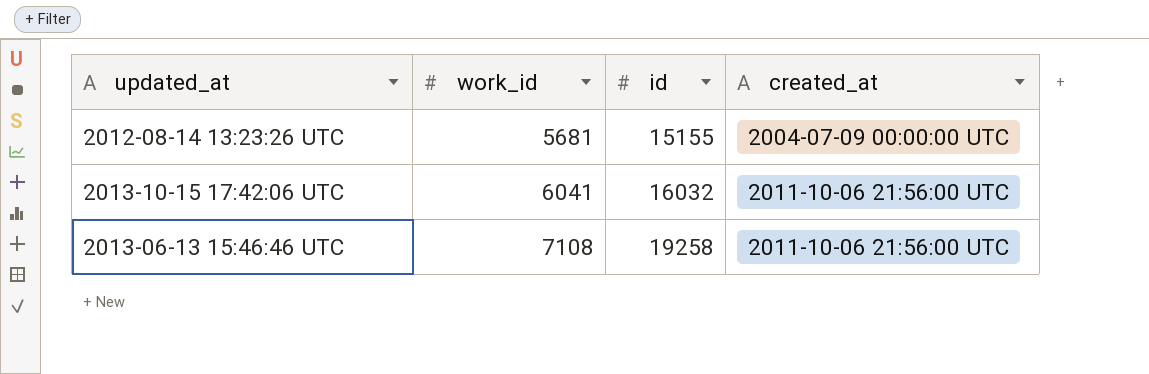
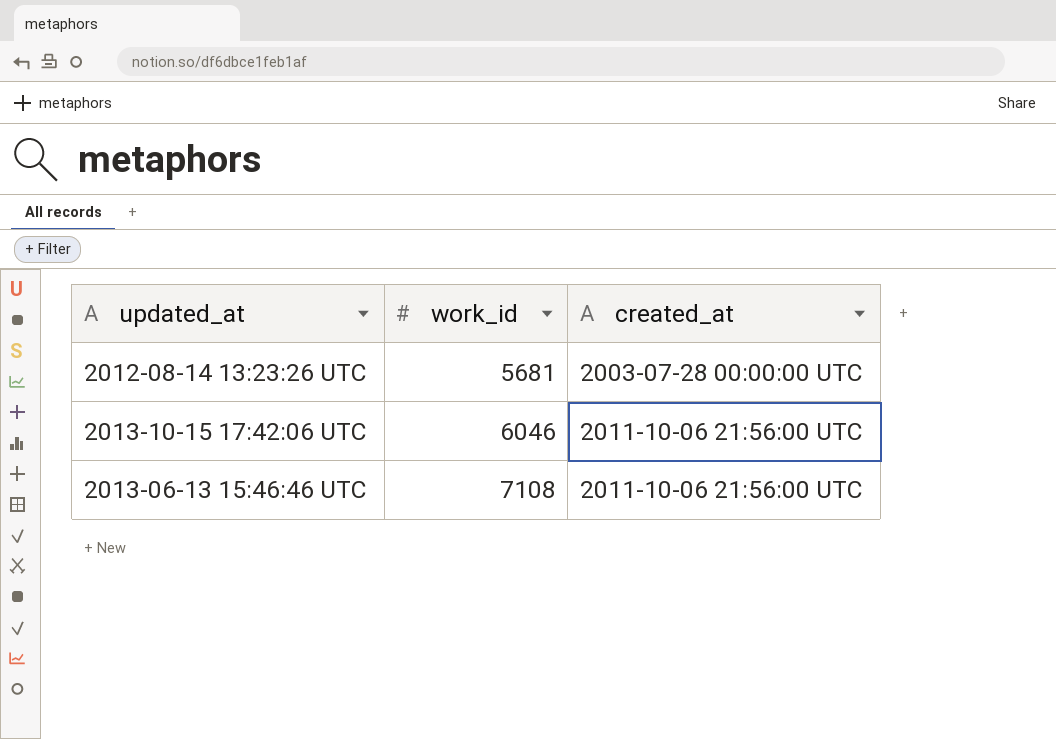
column id | position: 3 -> none
2012-08-14 13:23:26 UTC | created_at: 2004-07-09 00:00:00 UTC -> 2003-07-28 00:00:00 UTC
2013-10-15 17:42:06 UTC | work_id: 6041 -> 6046

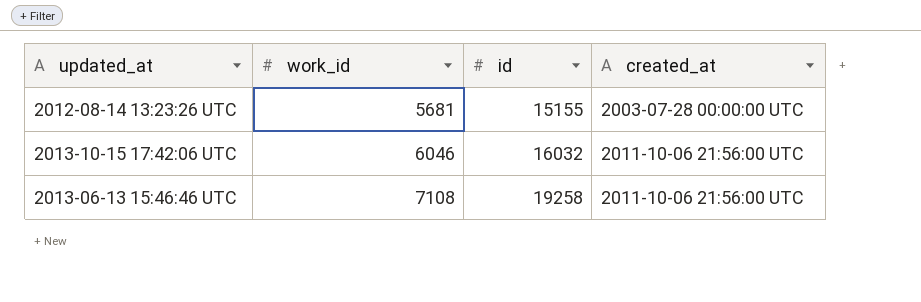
column id | position: none -> 3

